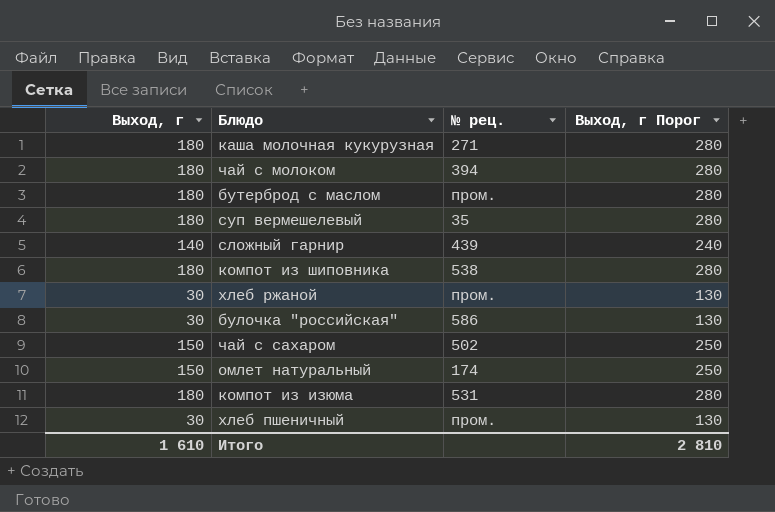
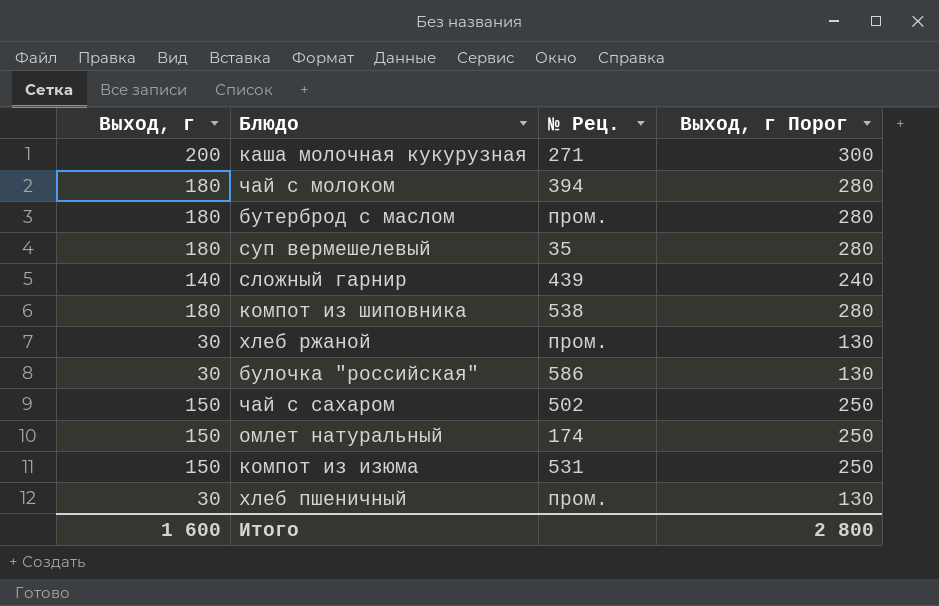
column name: № рец. -> № Рец.
каша молочная кукурузная | Выход, г: 180 -> 200
каша молочная кукурузная | Выход, г Порог: 280 -> 300
компот из изюма | Выход, г: 180 -> 150
компот из изюма | Выход, г Порог: 280 -> 250
Итого | Выход, г: 1 610 -> 1 600
Итого | Выход, г Порог: 2 810 -> 2 800

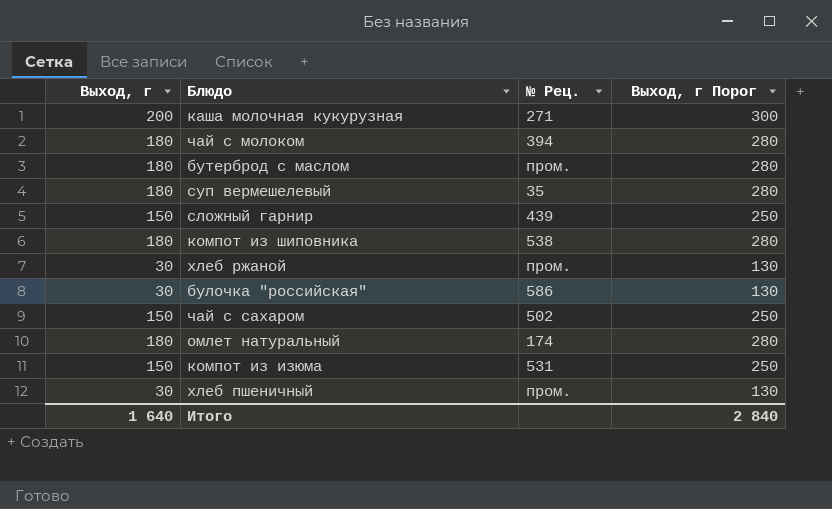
сложный гарнир | Выход, г: 140 -> 150
сложный гарнир | Выход, г Порог: 240 -> 250
омлет натуральный | Выход, г: 150 -> 180
омлет натуральный | Выход, г Порог: 250 -> 280
Итого | Выход, г: 1 600 -> 1 640
Итого | Выход, г Порог: 2 800 -> 2 840

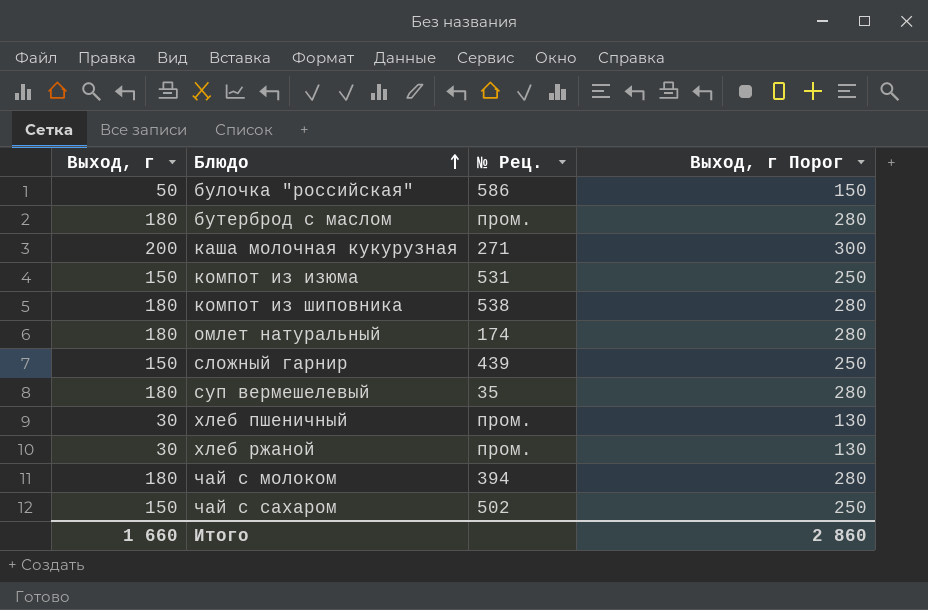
row order: none -> Блюдо ascending
булочка "российская" | Выход, г: 30 -> 50
булочка "российская" | Выход, г Порог: 130 -> 150
Итого | Выход, г: 1 640 -> 1 660
Итого | Выход, г Порог: 2 840 -> 2 860

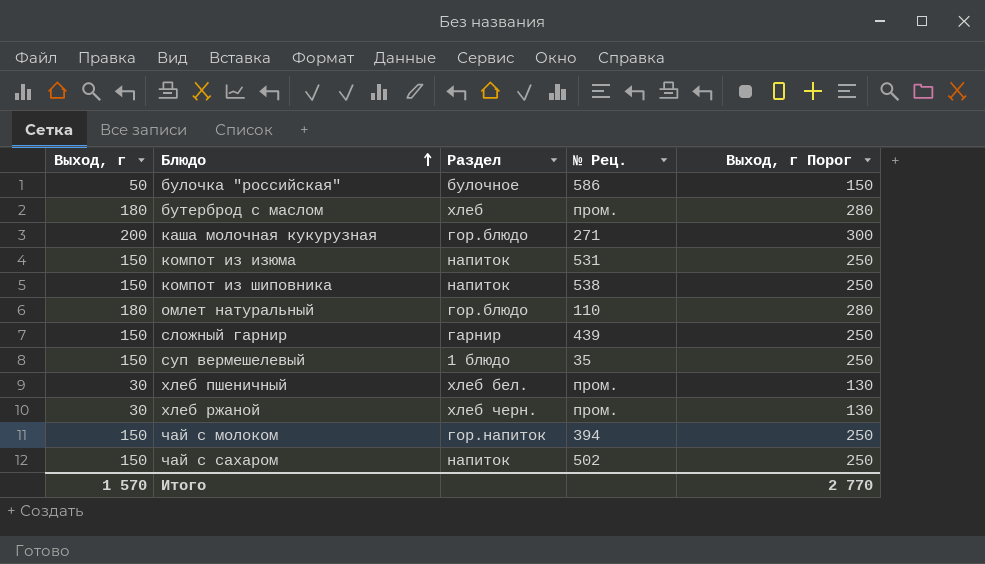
column Раздел | position: none -> 3
компот из шиповника | Выход, г: 180 -> 150
компот из шиповника | Выход, г Порог: 280 -> 250
омлет натуральный | № Рец.: 174 -> 110
суп вермешелевый | Выход, г: 180 -> 150
суп вермешелевый | Выход, г Порог: 280 -> 250
чай с молоком | Выход, г: 180 -> 150
чай с молоком | Выход, г Порог: 280 -> 250
Итого | Выход, г: 1 660 -> 1 570
Итого | Выход, г Порог: 2 860 -> 2 770

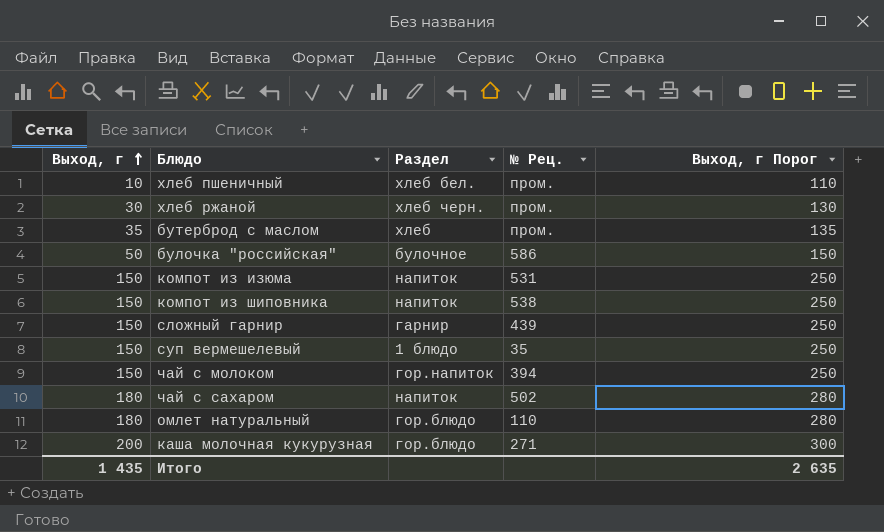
row order: Блюдо ascending -> Выход, г ascending
хлеб пшеничный | Выход, г: 30 -> 10
хлеб пшеничный | Выход, г Порог: 130 -> 110
бутерброд с маслом | Выход, г: 180 -> 35
бутерброд с маслом | Выход, г Порог: 280 -> 135
чай с сахаром | Выход, г: 150 -> 180
чай с сахаром | Выход, г Порог: 250 -> 280
Итого | Выход, г: 1 570 -> 1 435
Итого | Выход, г Порог: 2 770 -> 2 635

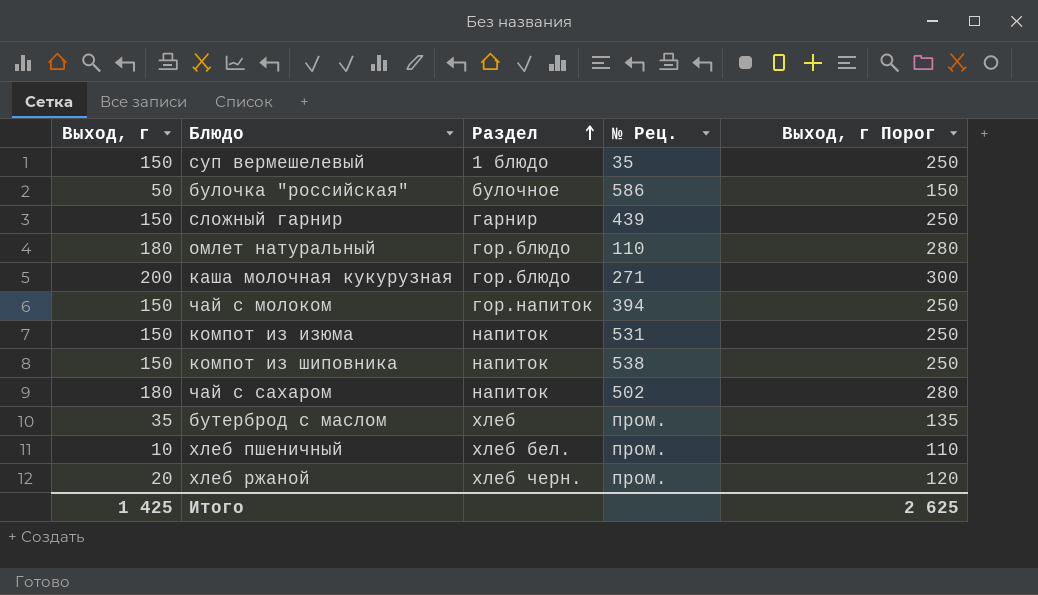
row order: Выход, г ascending -> Раздел ascending
хлеб ржаной | Выход, г: 30 -> 20
хлеб ржаной | Выход, г Порог: 130 -> 120
Итого | Выход, г: 1 435 -> 1 425
Итого | Выход, г Порог: 2 635 -> 2 625

